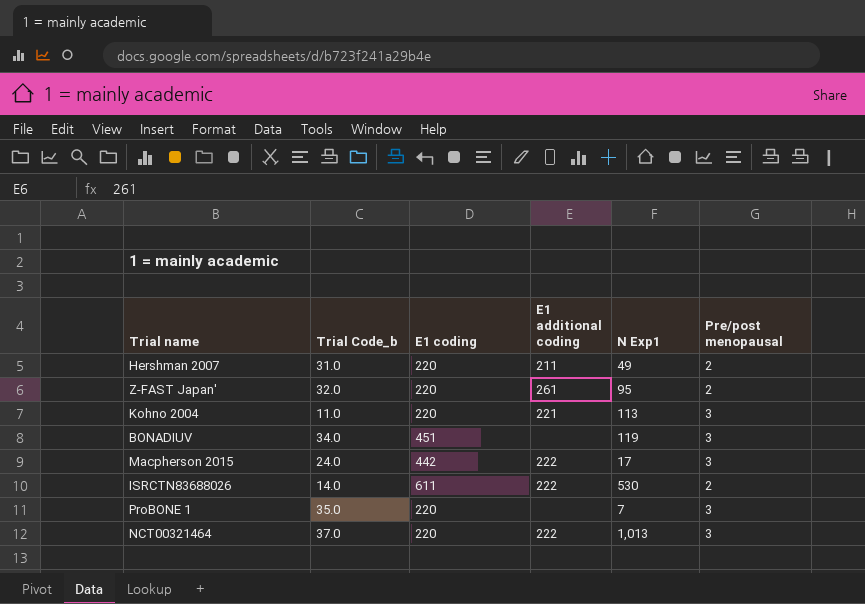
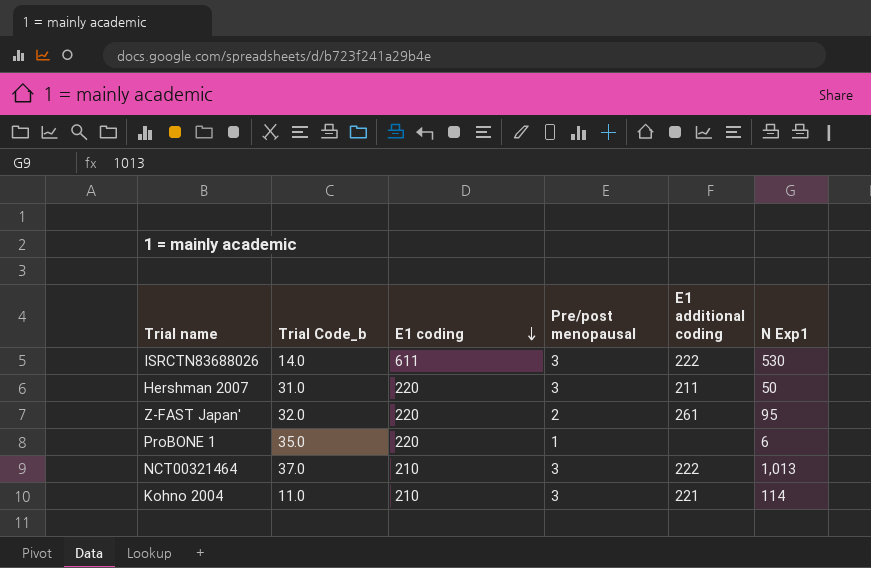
row order: none -> E1 coding descending
column Pre/post menopausal | position: 6 -> 4
row BONADIUV: 34.0 | 451 | none | 119 | 3 -> none
row Macpherson 2015: 24.0 | 442 | 222 | 17 | 3 -> none
ISRCTN83688026 | Pre/post menopausal: 2 -> 3
Hershman 2007 | Pre/post menopausal: 2 -> 3
Hershman 2007 | N Exp1: 49 -> 50
ProBONE 1 | Pre/post menopausal: 3 -> 1
ProBONE 1 | N Exp1: 7 -> 6
NCT00321464 | E1 coding: 220 -> 210
Kohno 2004 | E1 coding: 220 -> 210
Kohno 2004 | N Exp1: 113 -> 114

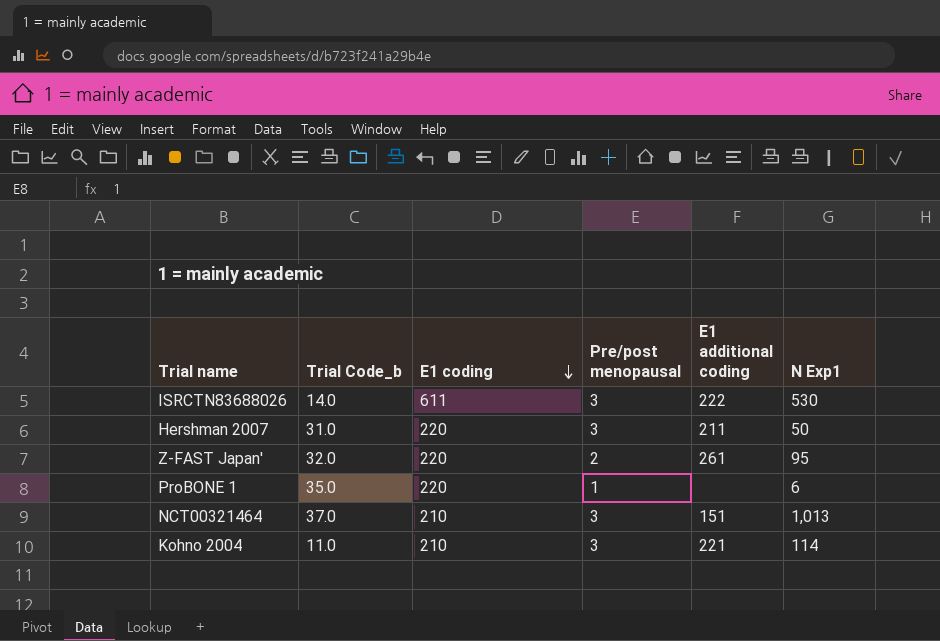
NCT00321464 | E1 additional coding: 222 -> 151

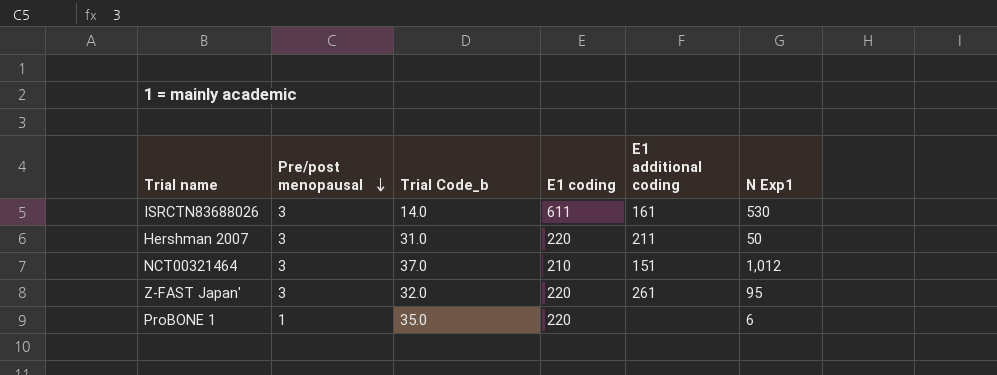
row order: E1 coding descending -> Pre/post menopausal descending
column Pre/post menopausal | position: 4 -> 2
row Kohno 2004: 11.0 | 210 | 3 | 221 | 114 -> none
ISRCTN83688026 | E1 additional coding: 222 -> 161
NCT00321464 | N Exp1: 1,013 -> 1,012
Z-FAST Japan' | Pre/post menopausal: 2 -> 3

